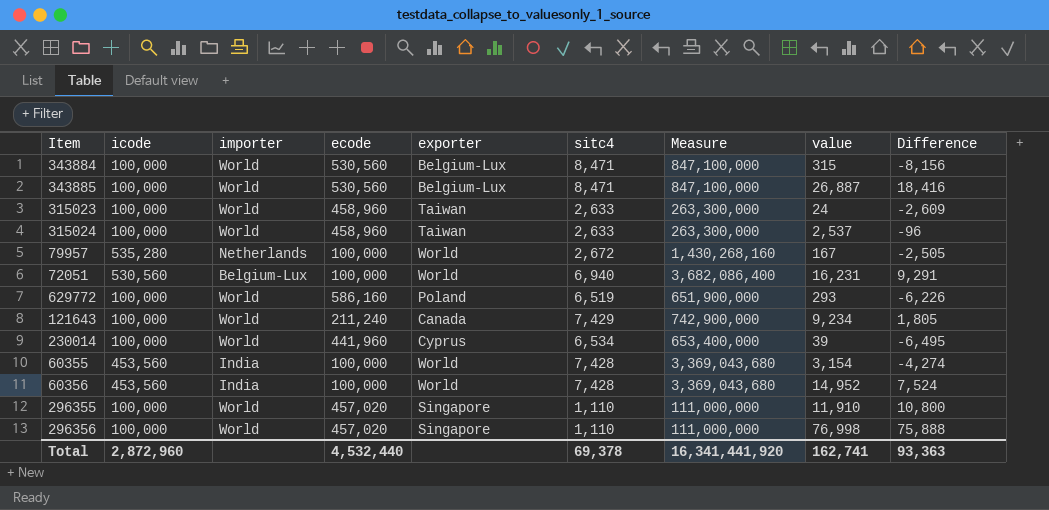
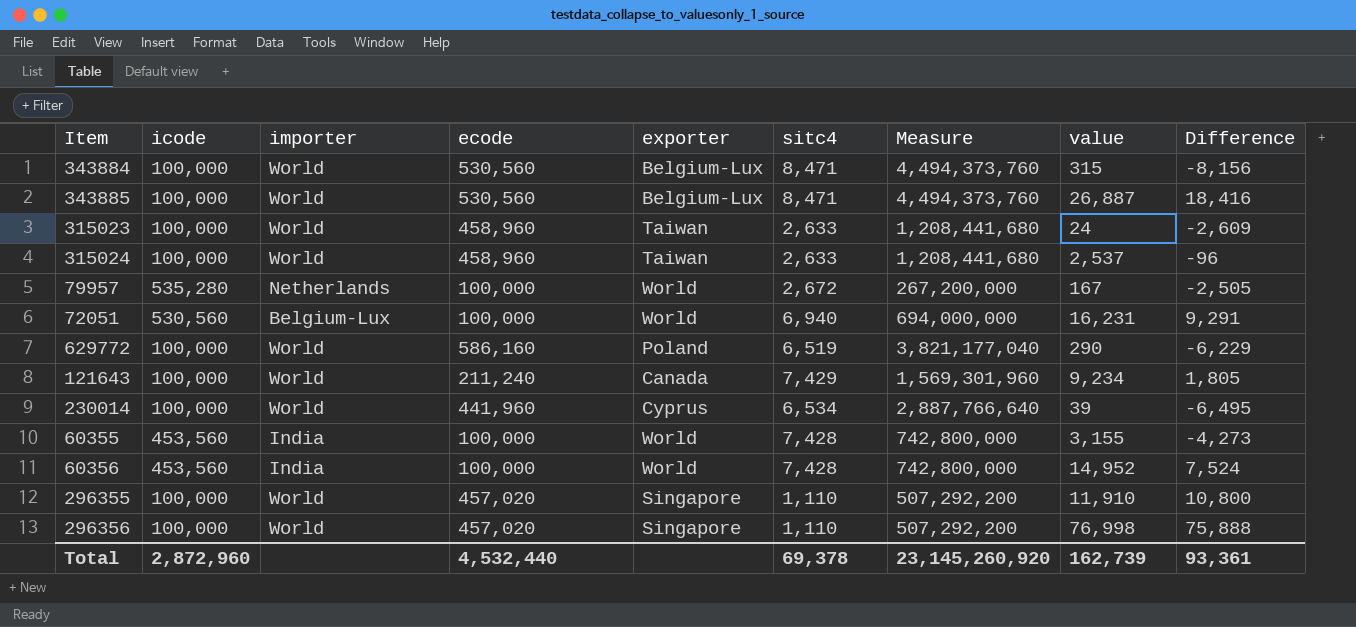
column Measure | formula: [icode] * [sitc4] -> [ecode] * [sitc4]
629772 | value: 293 -> 290
629772 | Difference: -6,226 -> -6,229
60355 | value: 3,154 -> 3,155
60355 | Difference: -4,274 -> -4,273
Total | Measure: 16,341,441,920 -> 23,145,260,920
Total | value: 162,741 -> 162,739
Total | Difference: 93,363 -> 93,361

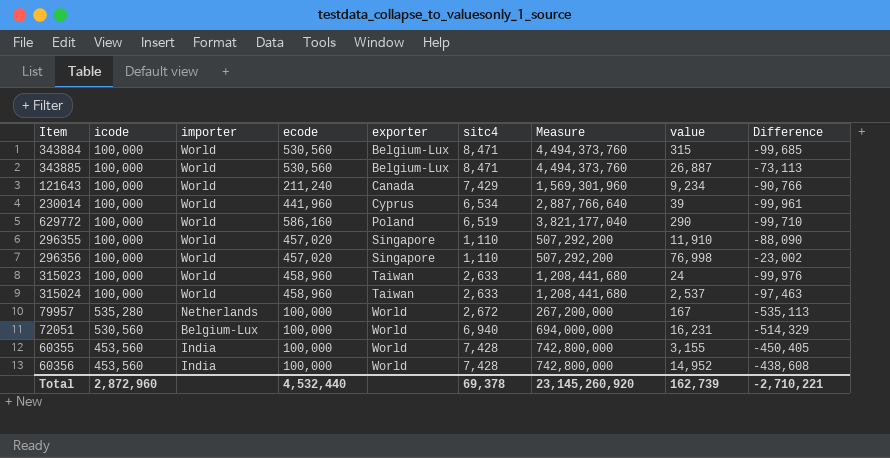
row order: none -> exporter ascending
column Difference | formula: [value] - [sitc4] -> [value] - [icode]
Total | Difference: 93,361 -> -2,710,221

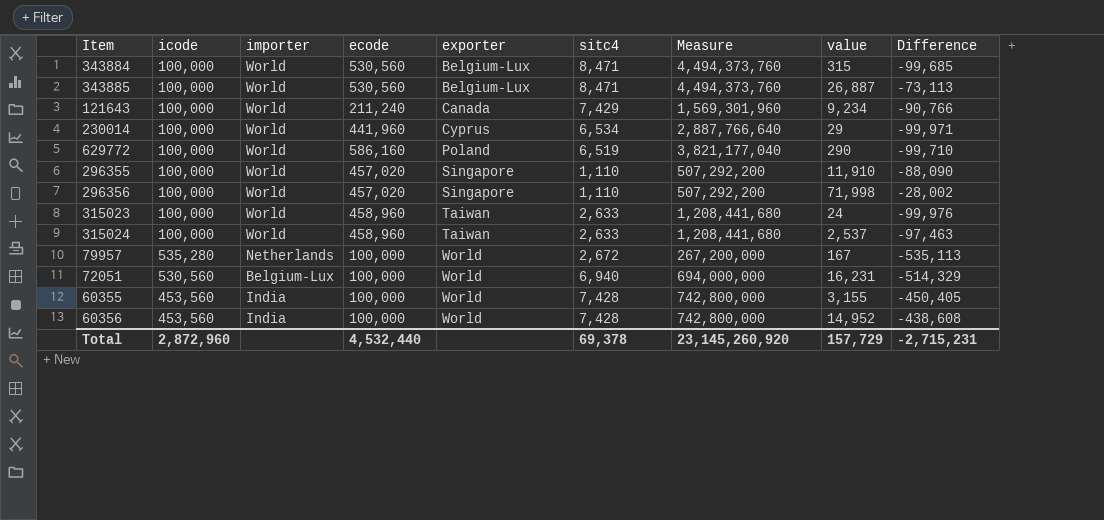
230014 | value: 39 -> 29
230014 | Difference: -99,961 -> -99,971
296356 | value: 76,998 -> 71,998
296356 | Difference: -23,002 -> -28,002
Total | value: 162,739 -> 157,729
Total | Difference: -2,710,221 -> -2,715,231

